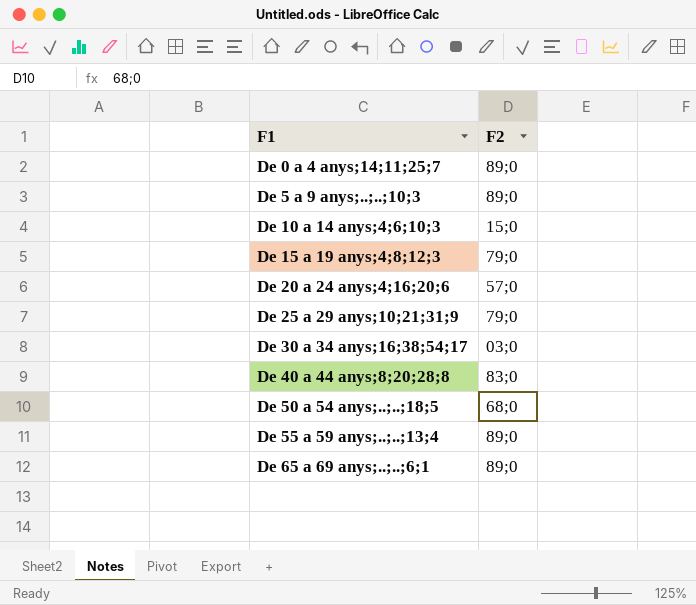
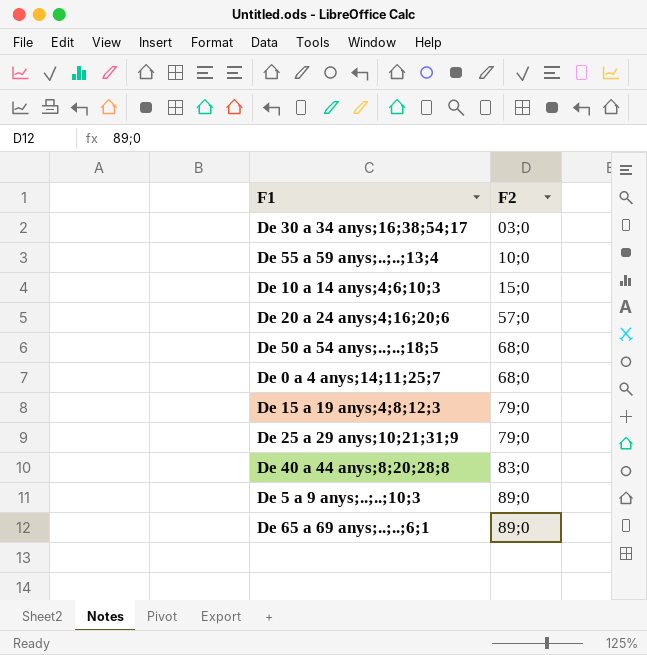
row order: F1 ascending -> F2 ascending
De 55 a 59 anys;..;..;13;4 | F2: 89;0 -> 10;0
De 0 a 4 anys;14;11;25;7 | F2: 89;0 -> 68;0

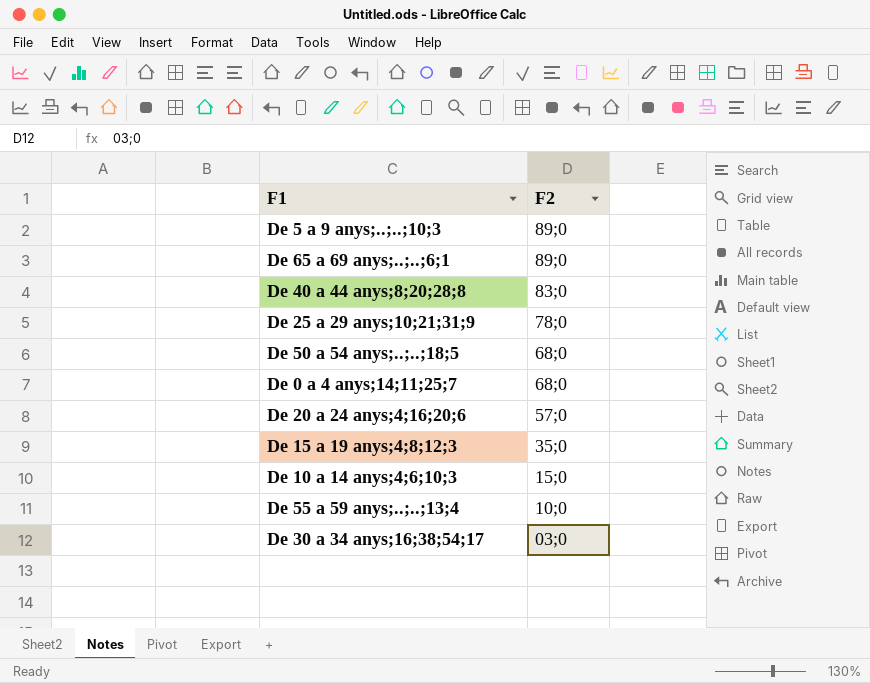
row order: F2 ascending -> F2 descending
De 25 a 29 anys;10;21;31;9 | F2: 79;0 -> 78;0
De 15 a 19 anys;4;8;12;3 | F2: 79;0 -> 35;0

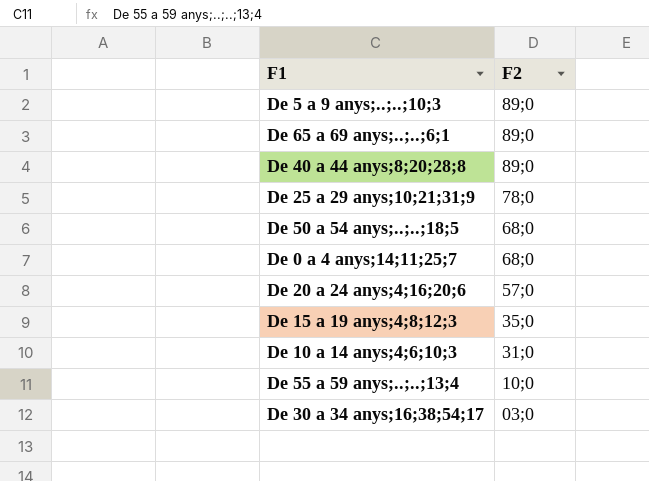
De 40 a 44 anys;8;20;28;8 | F2: 83;0 -> 89;0
De 10 a 14 anys;4;6;10;3 | F2: 15;0 -> 31;0

